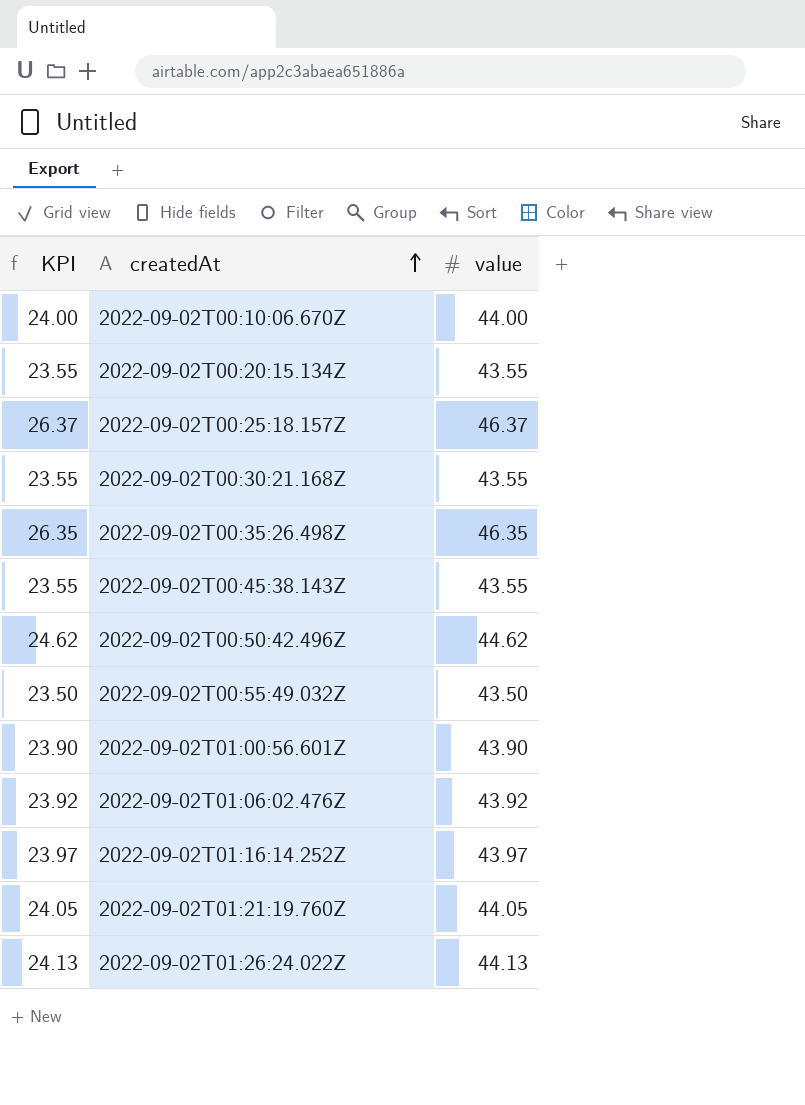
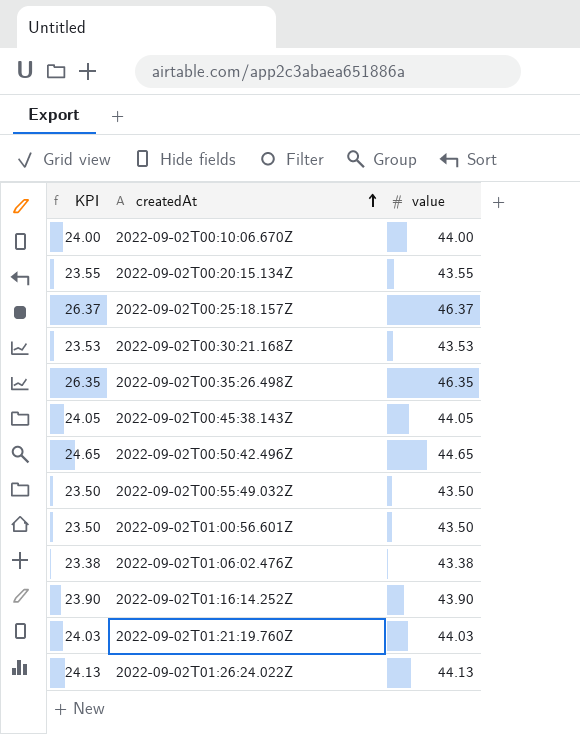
2022-09-02T00:30:21.168Z | KPI: 23.55 -> 23.53
2022-09-02T00:30:21.168Z | value: 43.55 -> 43.53
2022-09-02T00:45:38.143Z | KPI: 23.55 -> 24.05
2022-09-02T00:45:38.143Z | value: 43.55 -> 44.05
2022-09-02T00:50:42.496Z | KPI: 24.62 -> 24.65
2022-09-02T00:50:42.496Z | value: 44.62 -> 44.65
2022-09-02T01:00:56.601Z | KPI: 23.90 -> 23.50
2022-09-02T01:00:56.601Z | value: 43.90 -> 43.50
2022-09-02T01:06:02.476Z | KPI: 23.92 -> 23.38
2022-09-02T01:06:02.476Z | value: 43.92 -> 43.38
2022-09-02T01:16:14.252Z | KPI: 23.97 -> 23.90
2022-09-02T01:16:14.252Z | value: 43.97 -> 43.90
2022-09-02T01:21:19.760Z | KPI: 24.05 -> 24.03
2022-09-02T01:21:19.760Z | value: 44.05 -> 44.03

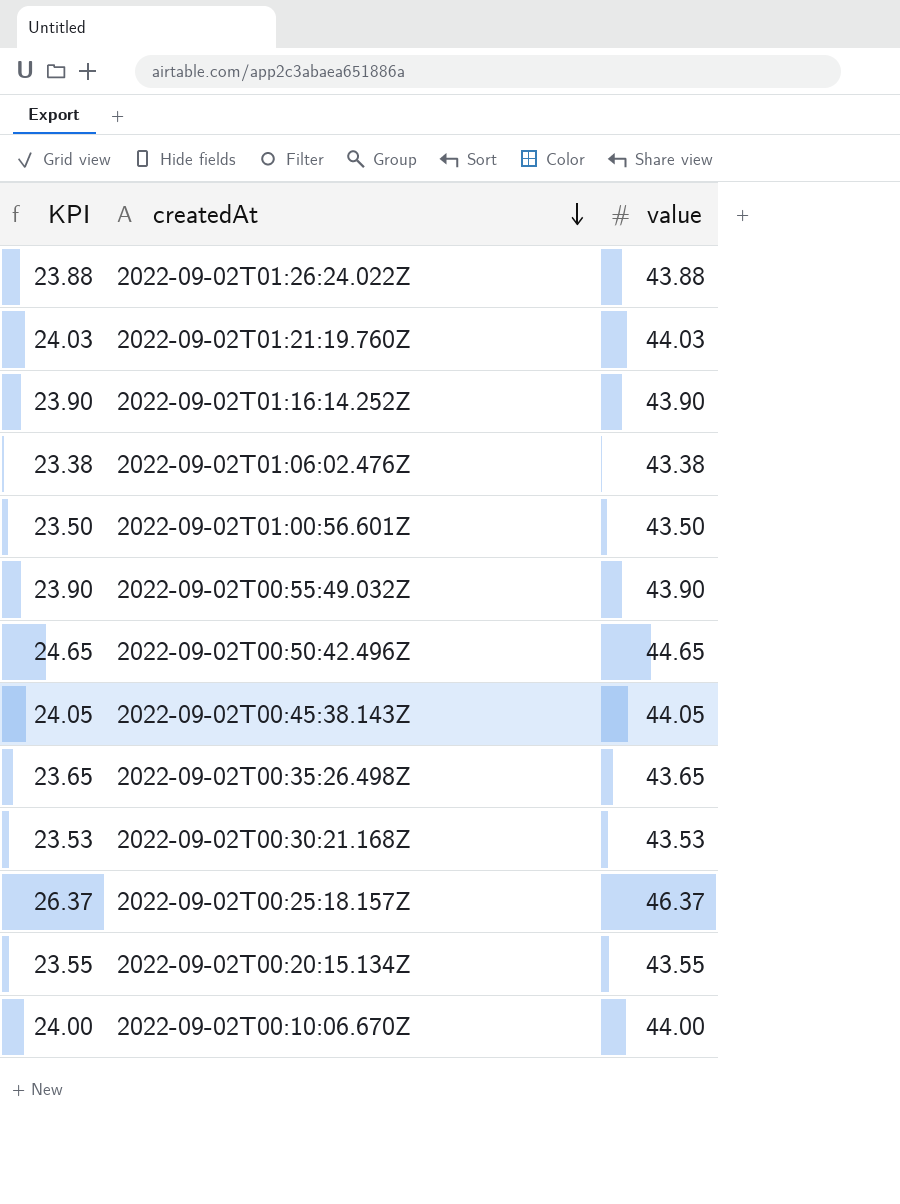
row order: createdAt ascending -> createdAt descending
2022-09-02T01:26:24.022Z | KPI: 24.13 -> 23.88
2022-09-02T01:26:24.022Z | value: 44.13 -> 43.88
2022-09-02T00:55:49.032Z | KPI: 23.50 -> 23.90
2022-09-02T00:55:49.032Z | value: 43.50 -> 43.90
2022-09-02T00:35:26.498Z | KPI: 26.35 -> 23.65
2022-09-02T00:35:26.498Z | value: 46.35 -> 43.65

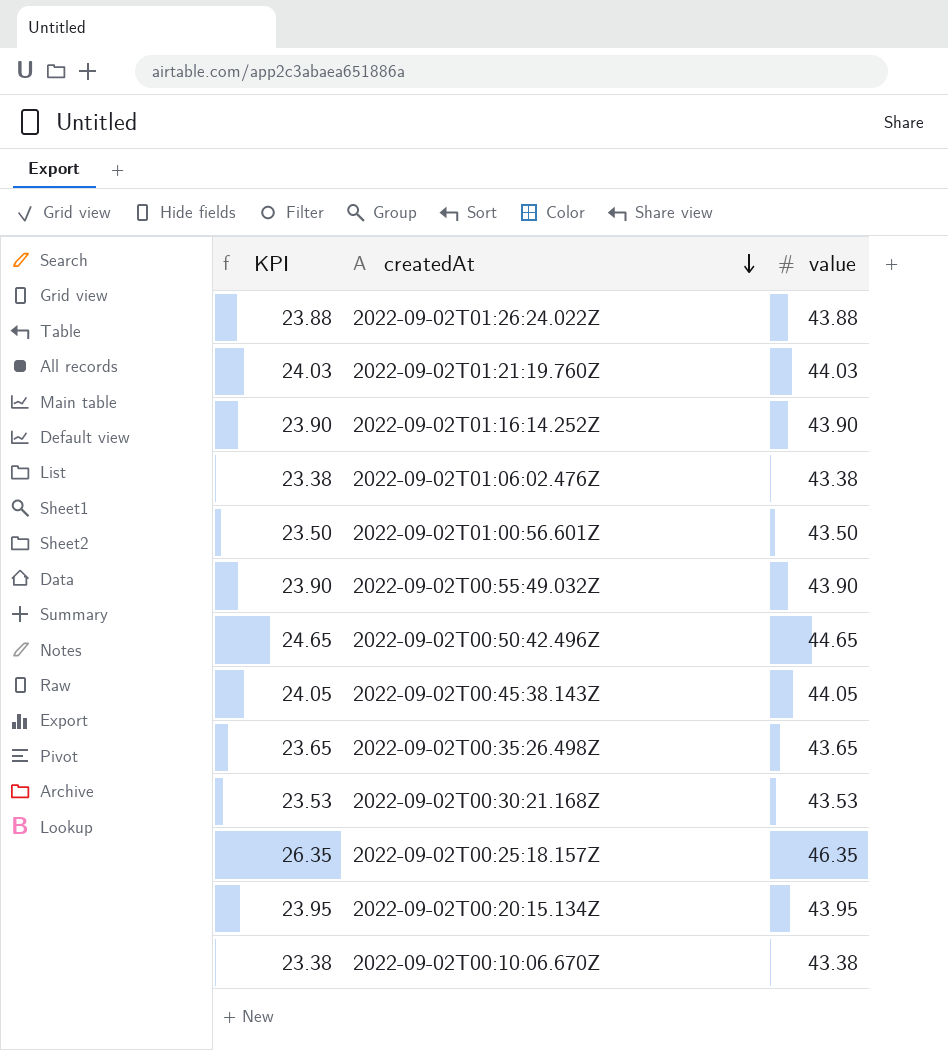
2022-09-02T00:25:18.157Z | KPI: 26.37 -> 26.35
2022-09-02T00:25:18.157Z | value: 46.37 -> 46.35
2022-09-02T00:20:15.134Z | KPI: 23.55 -> 23.95
2022-09-02T00:20:15.134Z | value: 43.55 -> 43.95
2022-09-02T00:10:06.670Z | KPI: 24.00 -> 23.38
2022-09-02T00:10:06.670Z | value: 44.00 -> 43.38

